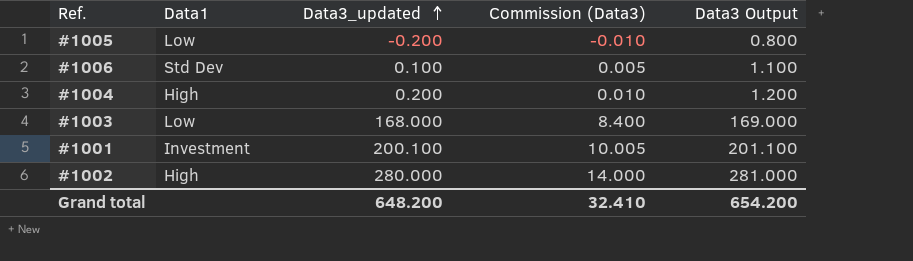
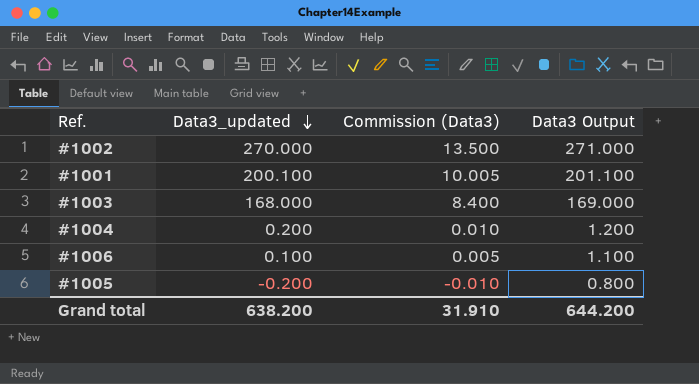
row order: Data3_updated ascending -> Data3_updated descending
column Data1 | position: 2 -> none
#1002 | Data3_updated: 280.000 -> 270.000
#1002 | Commission (Data3): 14.000 -> 13.500
#1002 | Data3 Output: 281.000 -> 271.000
Grand total | Data3_updated: 648.200 -> 638.200
Grand total | Commission (Data3): 32.410 -> 31.910
Grand total | Data3 Output: 654.200 -> 644.200

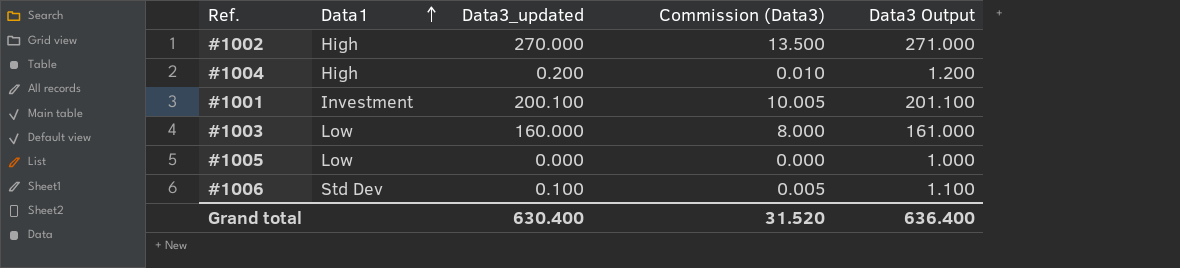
row order: Data3_updated descending -> Data1 ascending
column Data1 | position: none -> 2
#1003 | Data3_updated: 168.000 -> 160.000
#1003 | Commission (Data3): 8.400 -> 8.000
#1003 | Data3 Output: 169.000 -> 161.000
#1005 | Data3_updated: -0.200 -> 0.000
#1005 | Commission (Data3): -0.010 -> 0.000
#1005 | Data3 Output: 0.800 -> 1.000
Grand total | Data3_updated: 638.200 -> 630.400
Grand total | Commission (Data3): 31.910 -> 31.520
Grand total | Data3 Output: 644.200 -> 636.400

